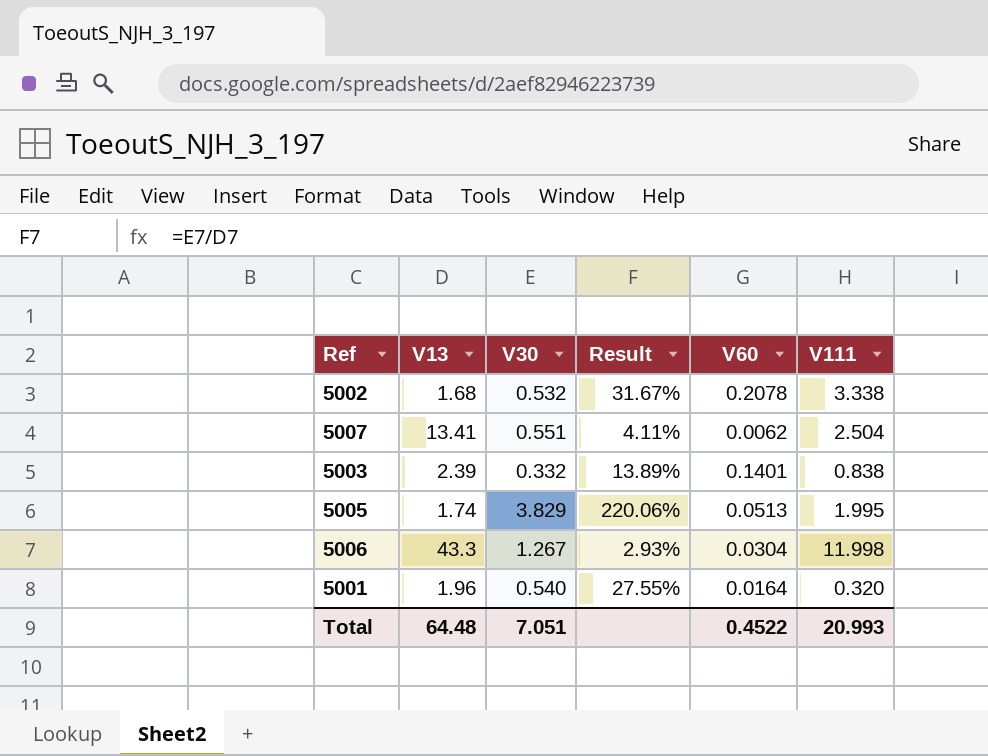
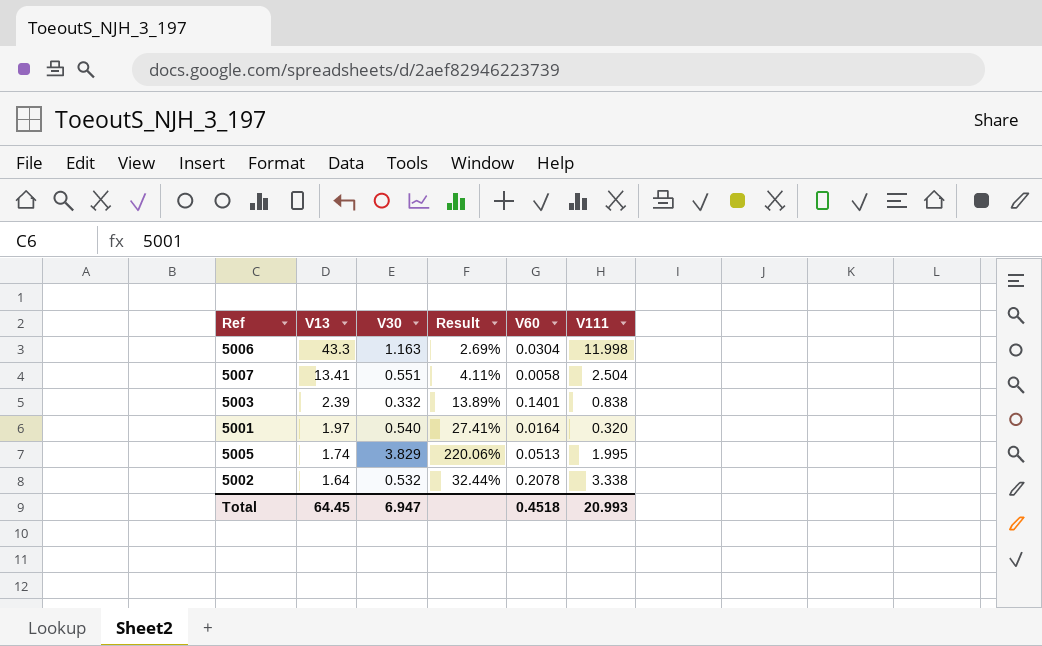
row order: none -> V13 descending
5006 | V30: 1.267 -> 1.163
5006 | Result: 2.93% -> 2.69%
5007 | V60: 0.0062 -> 0.0058
5001 | V13: 1.96 -> 1.97
5001 | Result: 27.55% -> 27.41%
5002 | V13: 1.68 -> 1.64
5002 | Result: 31.67% -> 32.44%
Total | V13: 64.48 -> 64.45
Total | V30: 7.051 -> 6.947
Total | V60: 0.4522 -> 0.4518

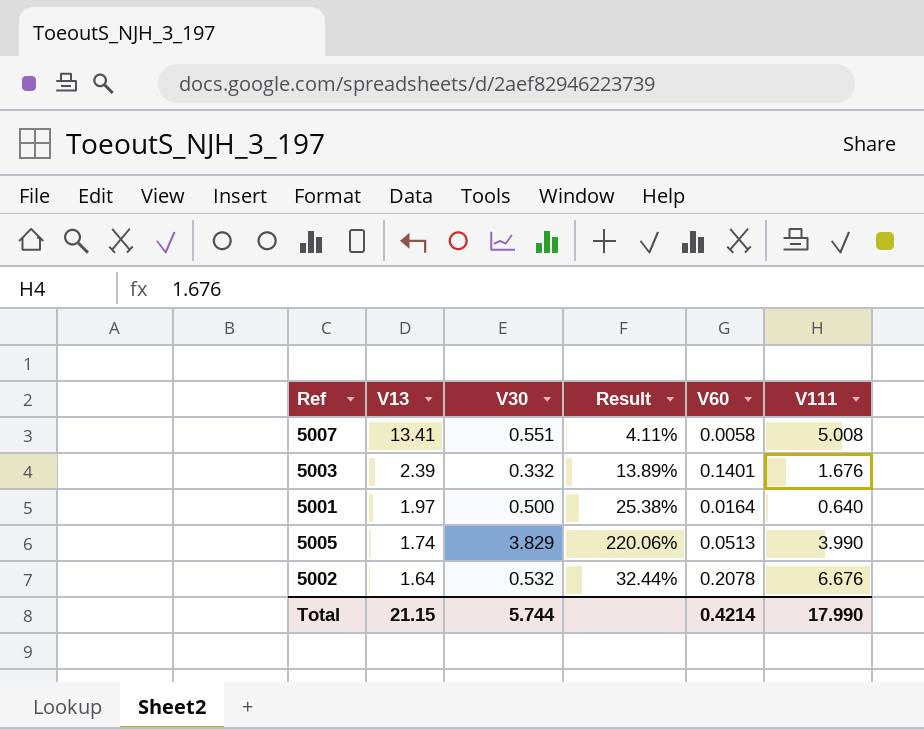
row 5006: 43.3 | 1.163 | 2.69% | 0.0304 | 11.998 -> none
5007 | V111: 2.504 -> 5.008
5003 | V111: 0.838 -> 1.676
5001 | V30: 0.540 -> 0.500
5001 | Result: 27.41% -> 25.38%
5001 | V111: 0.320 -> 0.640
5005 | V111: 1.995 -> 3.990
5002 | V111: 3.338 -> 6.676
Total | V13: 64.45 -> 21.15
Total | V30: 6.947 -> 5.744
Total | V60: 0.4518 -> 0.4214
Total | V111: 20.993 -> 17.990

